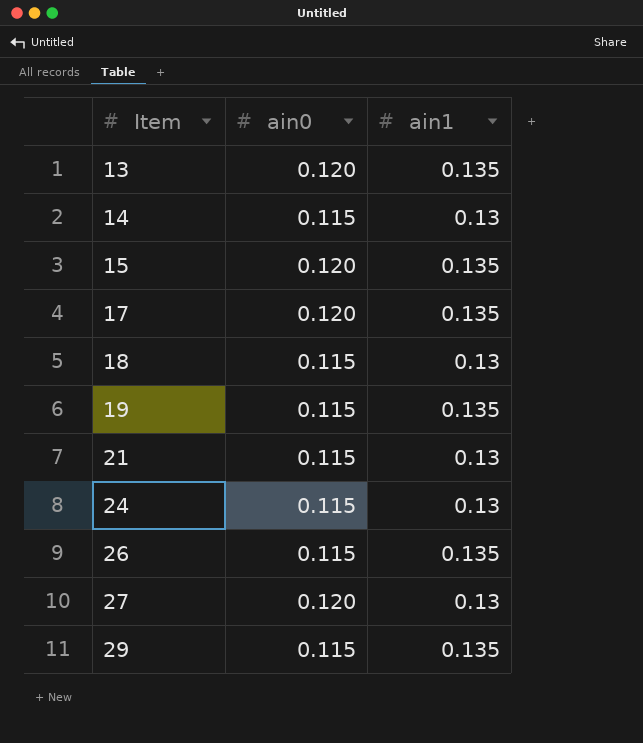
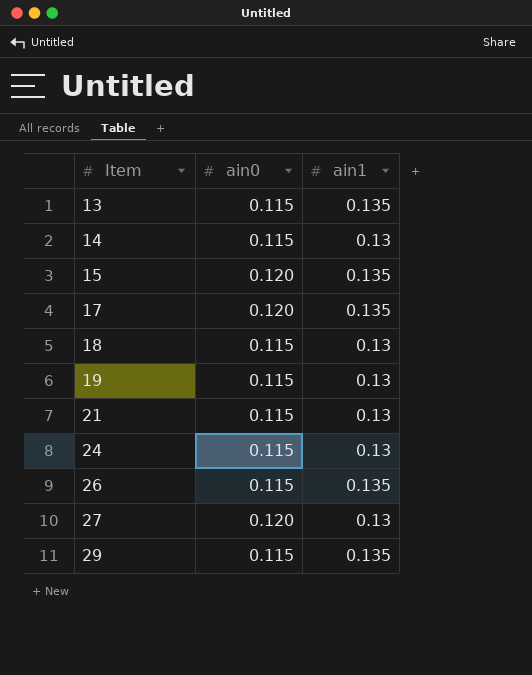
13 | ain0: 0.120 -> 0.115
19 | ain1: 0.135 -> 0.13

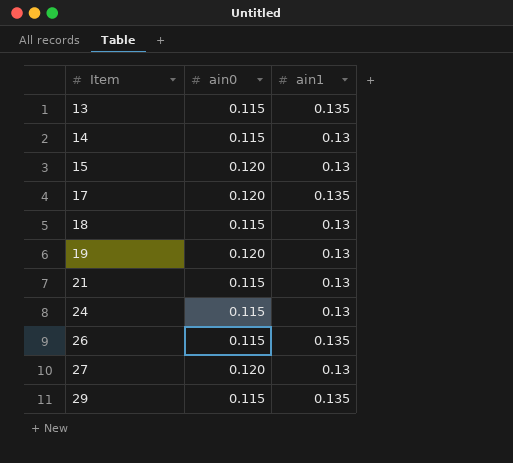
15 | ain1: 0.135 -> 0.13
19 | ain0: 0.115 -> 0.120

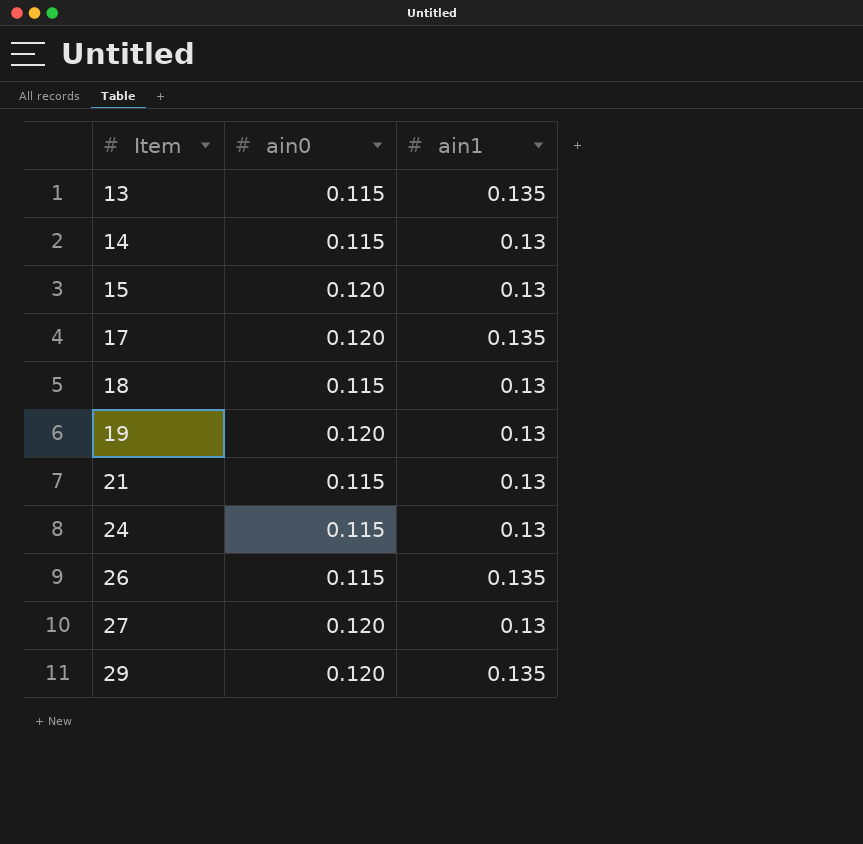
29 | ain0: 0.115 -> 0.120

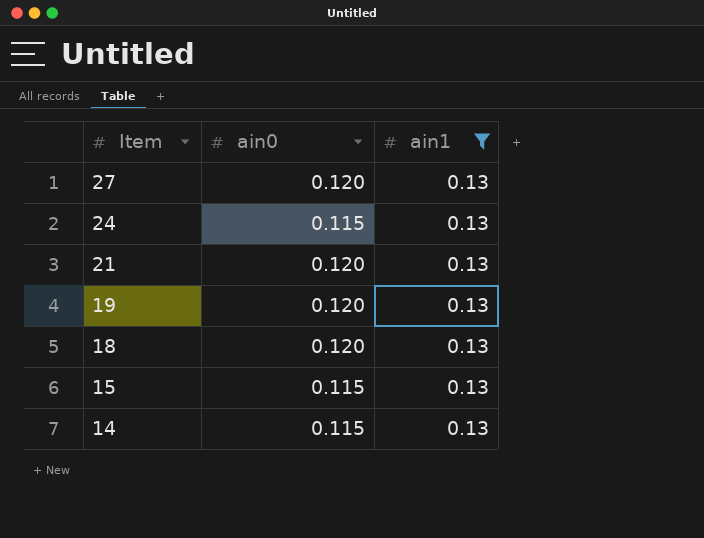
filter: none -> ain1 = 0.13
row order: Item ascending -> Item descending
21 | ain0: 0.115 -> 0.120
18 | ain0: 0.115 -> 0.120
15 | ain0: 0.120 -> 0.115

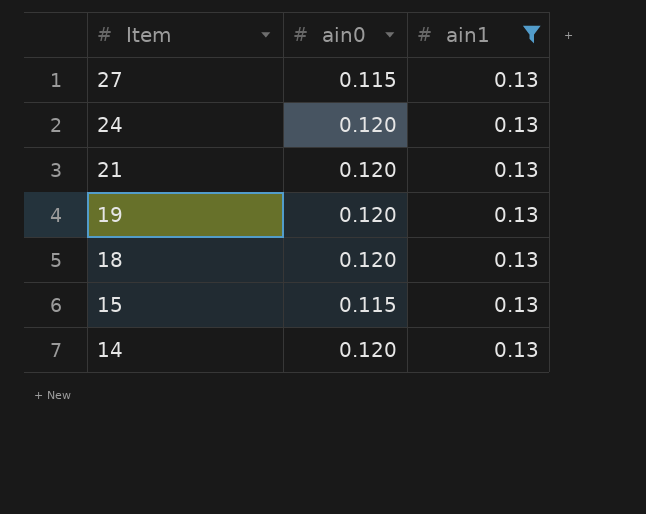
27 | ain0: 0.120 -> 0.115
24 | ain0: 0.115 -> 0.120
14 | ain0: 0.115 -> 0.120

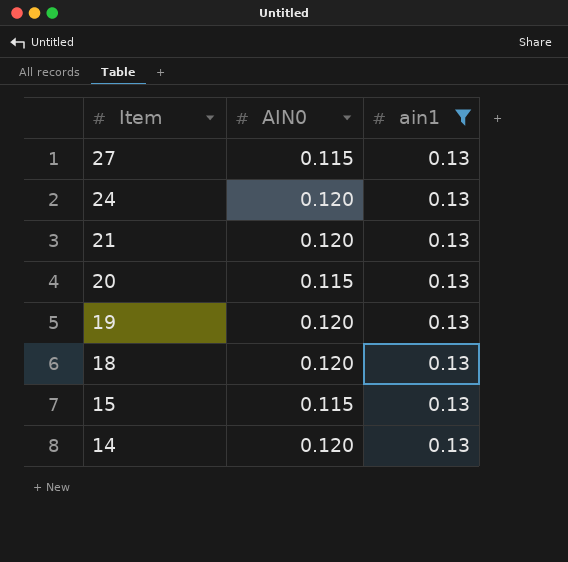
column name: ain0 -> AIN0
row 20: none -> 0.115 | 0.13

